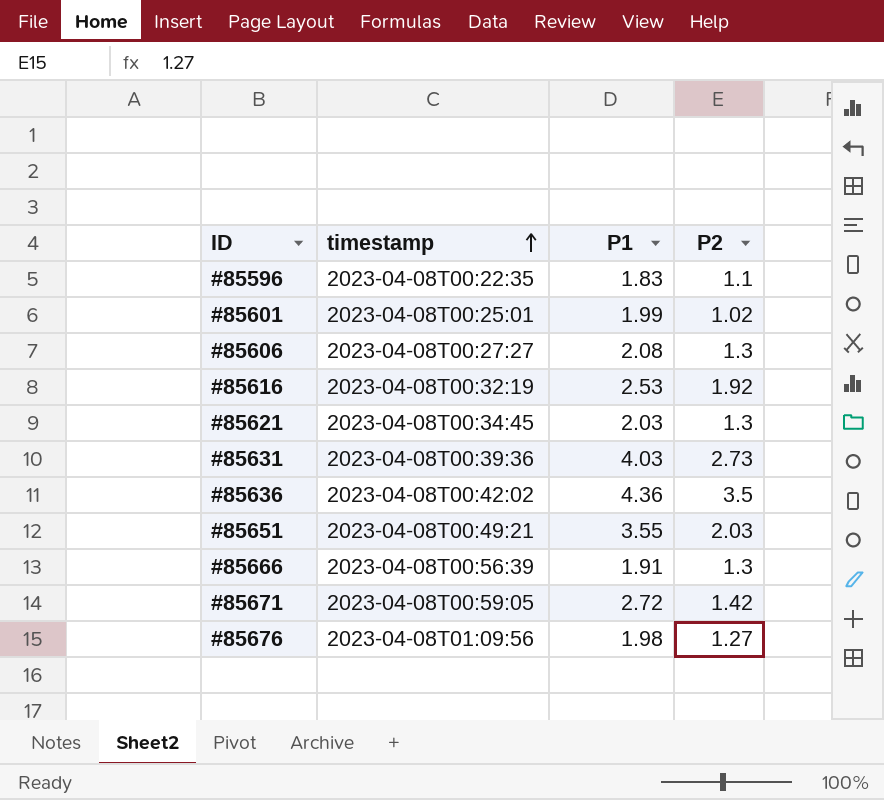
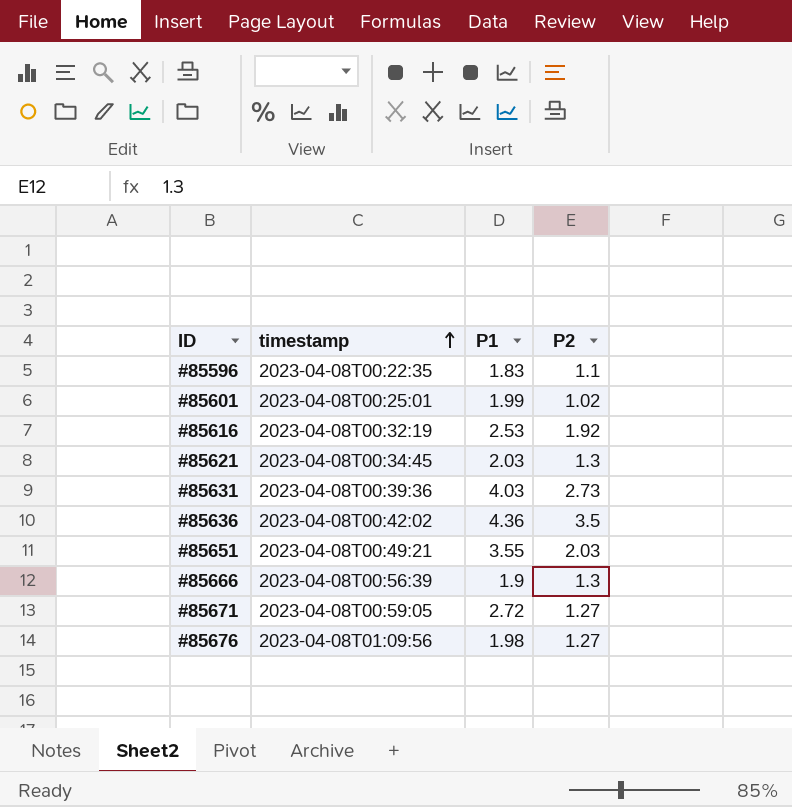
row #85606: 2023-04-08T00:27:27 | 2.08 | 1.3 -> none
#85666 | P1: 1.91 -> 1.9
#85671 | P2: 1.42 -> 1.27

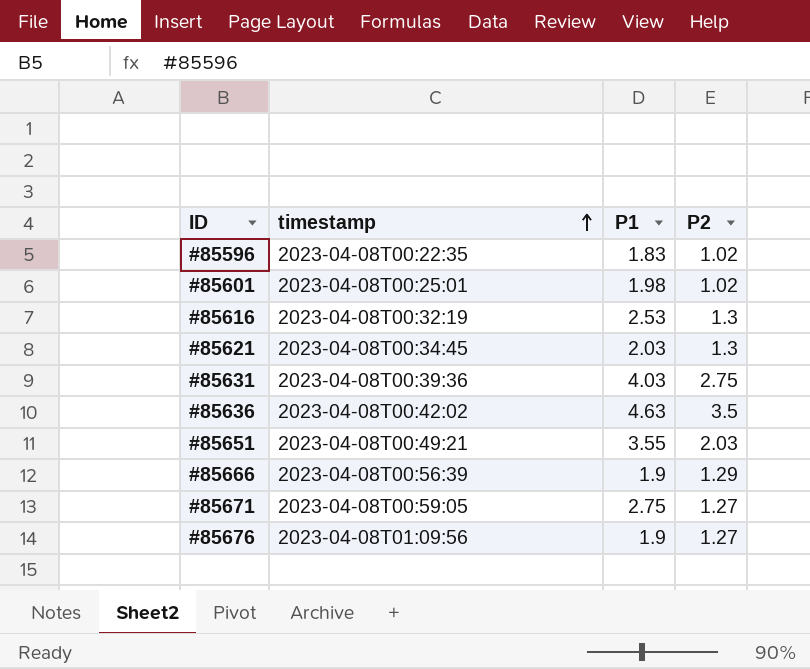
#85596 | P2: 1.1 -> 1.02
#85601 | P1: 1.99 -> 1.98
#85616 | P2: 1.92 -> 1.3
#85631 | P2: 2.73 -> 2.75
#85636 | P1: 4.36 -> 4.63
#85666 | P2: 1.3 -> 1.29
#85671 | P1: 2.72 -> 2.75
#85676 | P1: 1.98 -> 1.9

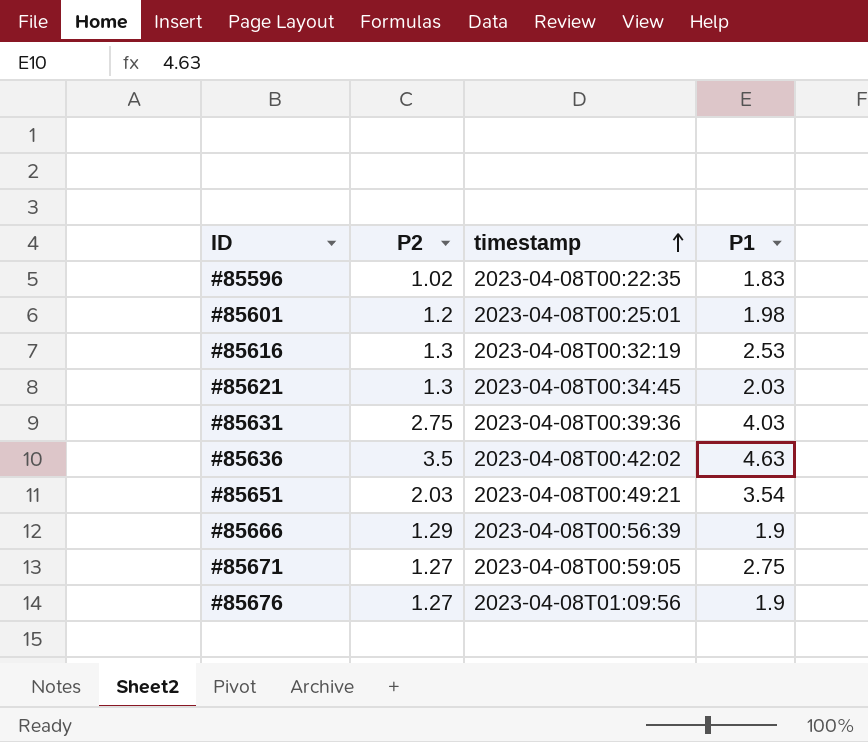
column P2 | position: 4 -> 2
#85601 | P2: 1.02 -> 1.2
#85651 | P1: 3.55 -> 3.54

